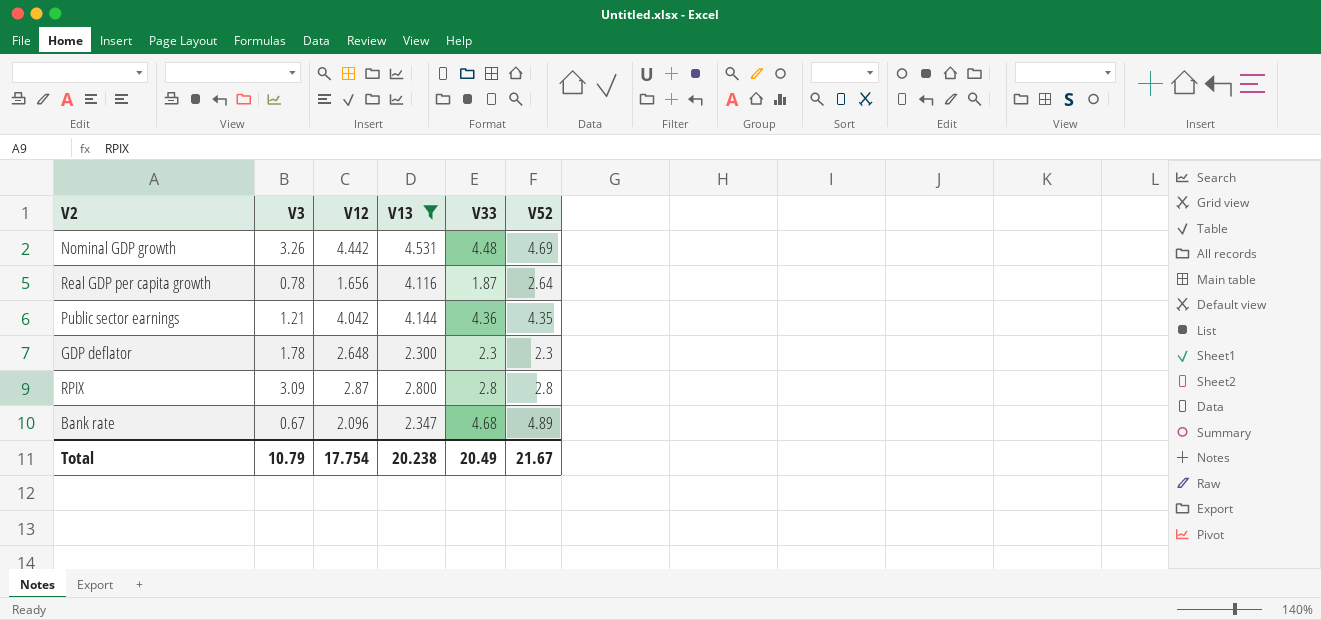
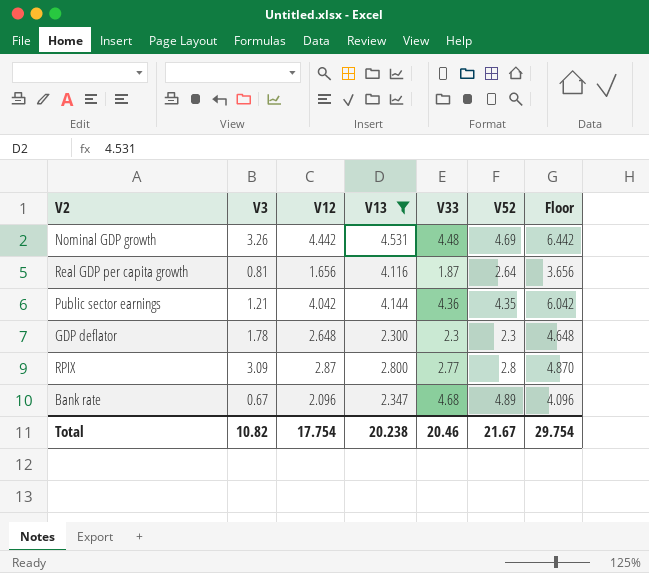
column Floor | formula: none -> [V12] + 2
Real GDP per capita growth | V3: 0.78 -> 0.81
RPIX | V33: 2.8 -> 2.77
Total | V3: 10.79 -> 10.82
Total | V33: 20.49 -> 20.46

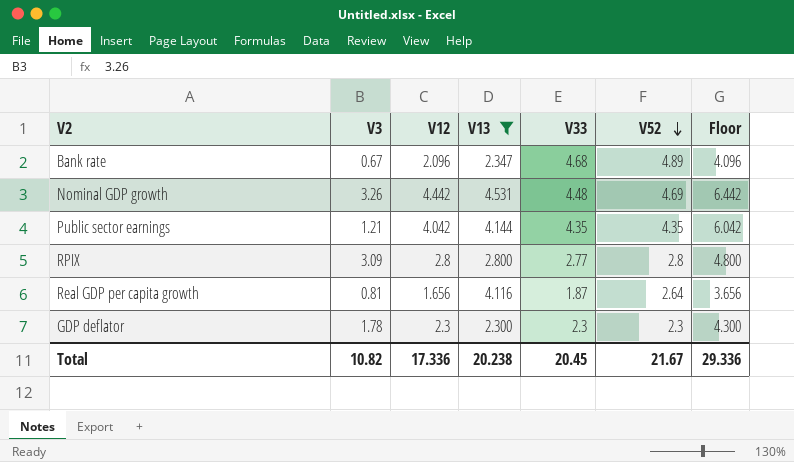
row order: none -> V52 descending
Public sector earnings | V33: 4.36 -> 4.35
RPIX | V12: 2.87 -> 2.8
RPIX | Floor: 4.870 -> 4.800
GDP deflator | V12: 2.648 -> 2.3
GDP deflator | Floor: 4.648 -> 4.300
Total | V12: 17.754 -> 17.336
Total | V33: 20.46 -> 20.45
Total | Floor: 29.754 -> 29.336

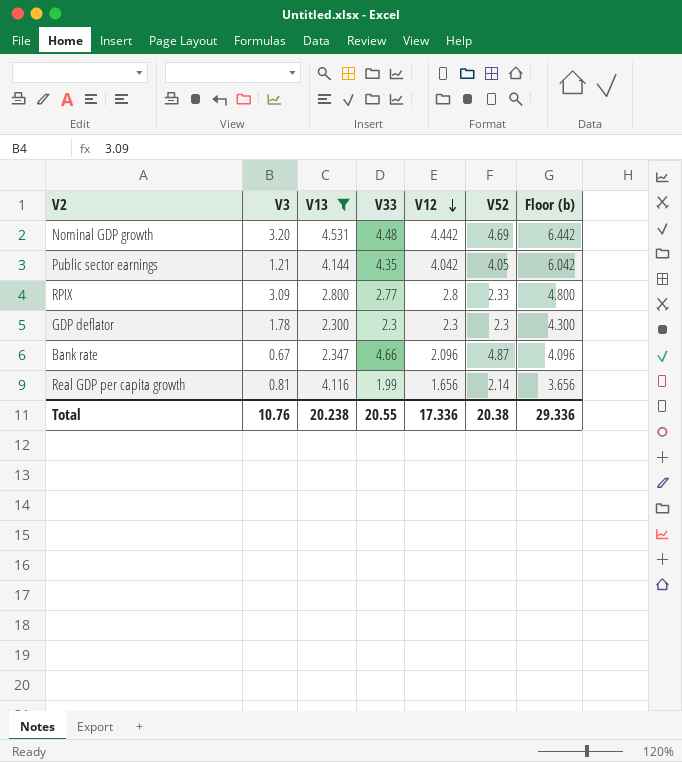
row order: V52 descending -> V12 descending
column V12 | position: 3 -> 5
column name: Floor -> Floor (b)
Nominal GDP growth | V3: 3.26 -> 3.20
Public sector earnings | V52: 4.35 -> 4.05
RPIX | V52: 2.8 -> 2.33
Bank rate | V33: 4.68 -> 4.66
Bank rate | V52: 4.89 -> 4.87
Real GDP per capita growth | V33: 1.87 -> 1.99
Real GDP per capita growth | V52: 2.64 -> 2.14
Total | V3: 10.82 -> 10.76
Total | V33: 20.45 -> 20.55
Total | V52: 21.67 -> 20.38

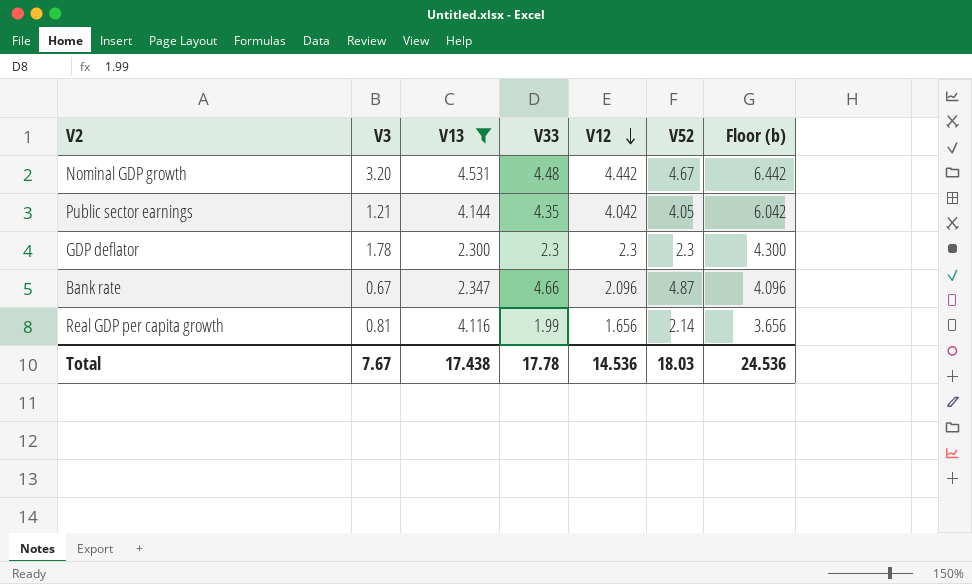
row RPIX: 3.09 | 2.800 | 2.77 | 2.8 | 2.33 | 4.800 -> none
Nominal GDP growth | V52: 4.69 -> 4.67
Total | V3: 10.76 -> 7.67
Total | V13: 20.238 -> 17.438
Total | V33: 20.55 -> 17.78
Total | V12: 17.336 -> 14.536
Total | V52: 20.38 -> 18.03
Total | Floor (b): 29.336 -> 24.536

